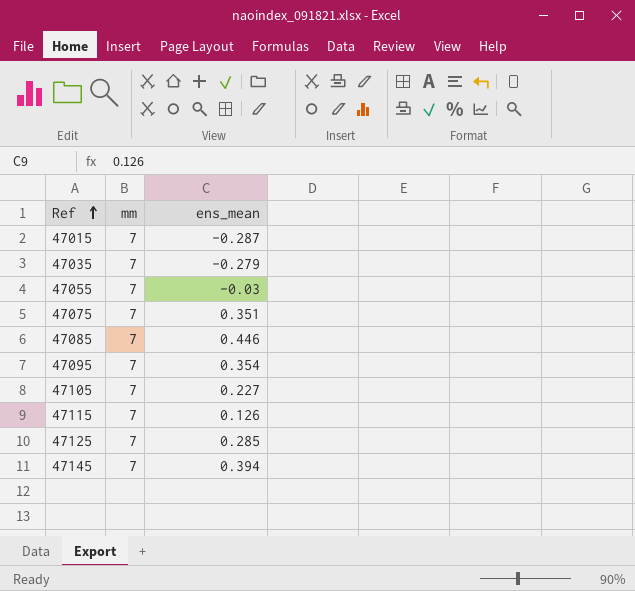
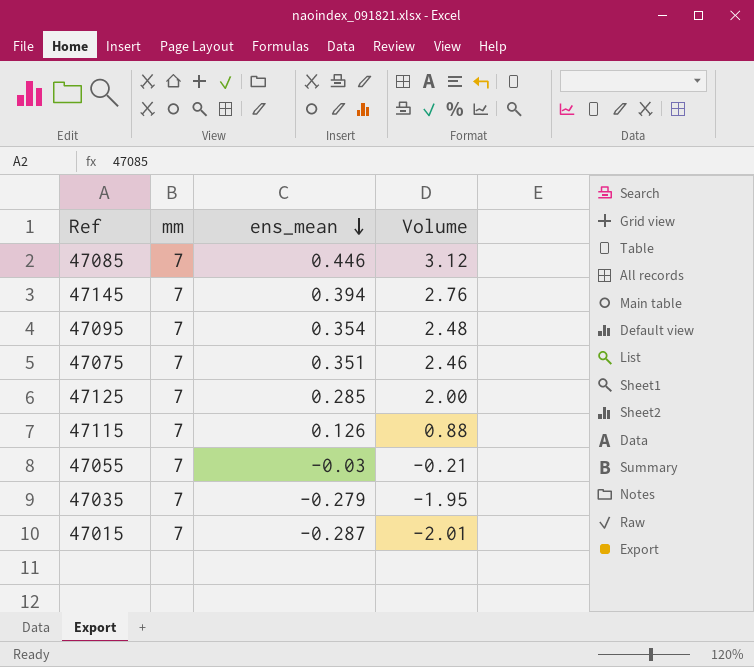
row order: Ref ascending -> ens_mean descending
column Volume | formula: none -> [mm] * [ens_mean]
row 47105: 7 | 0.227 -> none

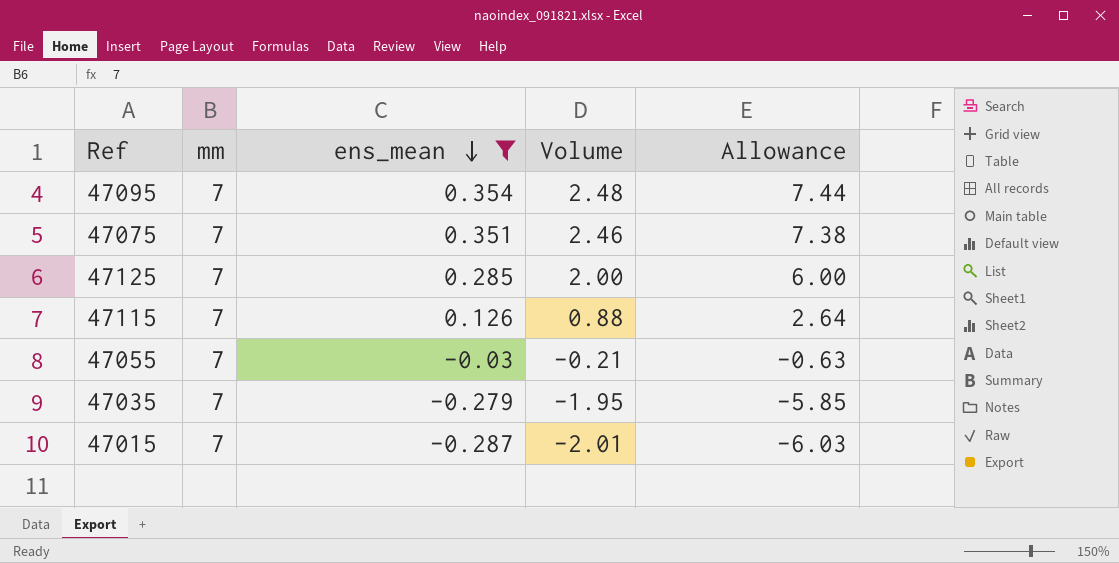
filter: none -> ens_mean <= 0.354
column Allowance | formula: none -> [Volume] * 3

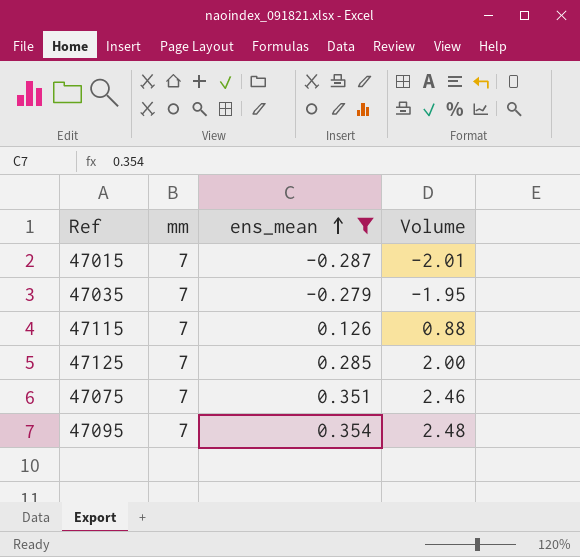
row order: ens_mean descending -> ens_mean ascending
column Allowance | formula: [Volume] * 3 -> none
row 47055: 7 | -0.03 | -0.21 | -0.63 -> none

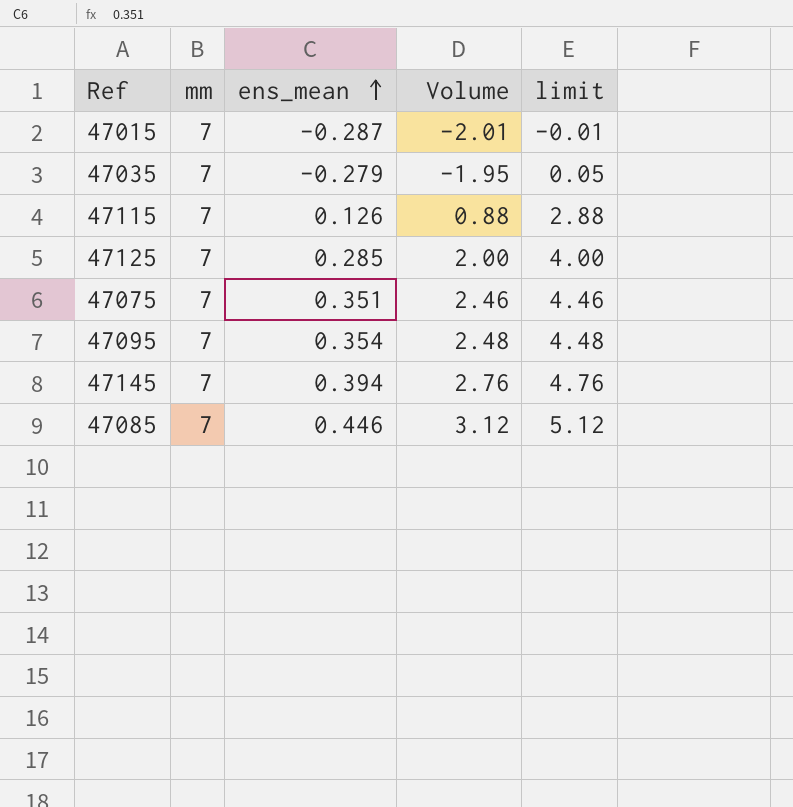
filter: ens_mean <= 0.354 -> none
column limit | formula: none -> [Volume] + 2

